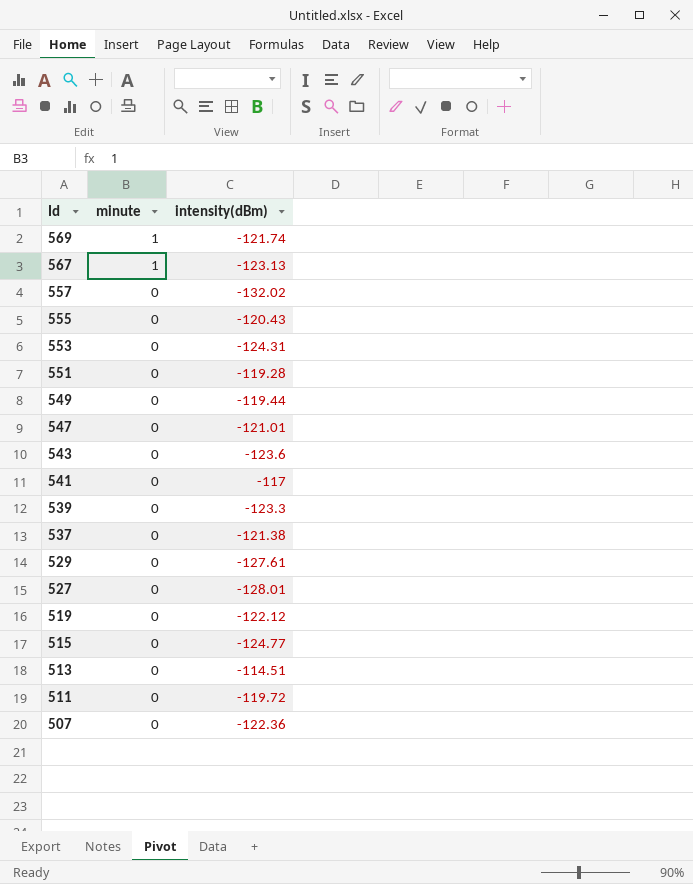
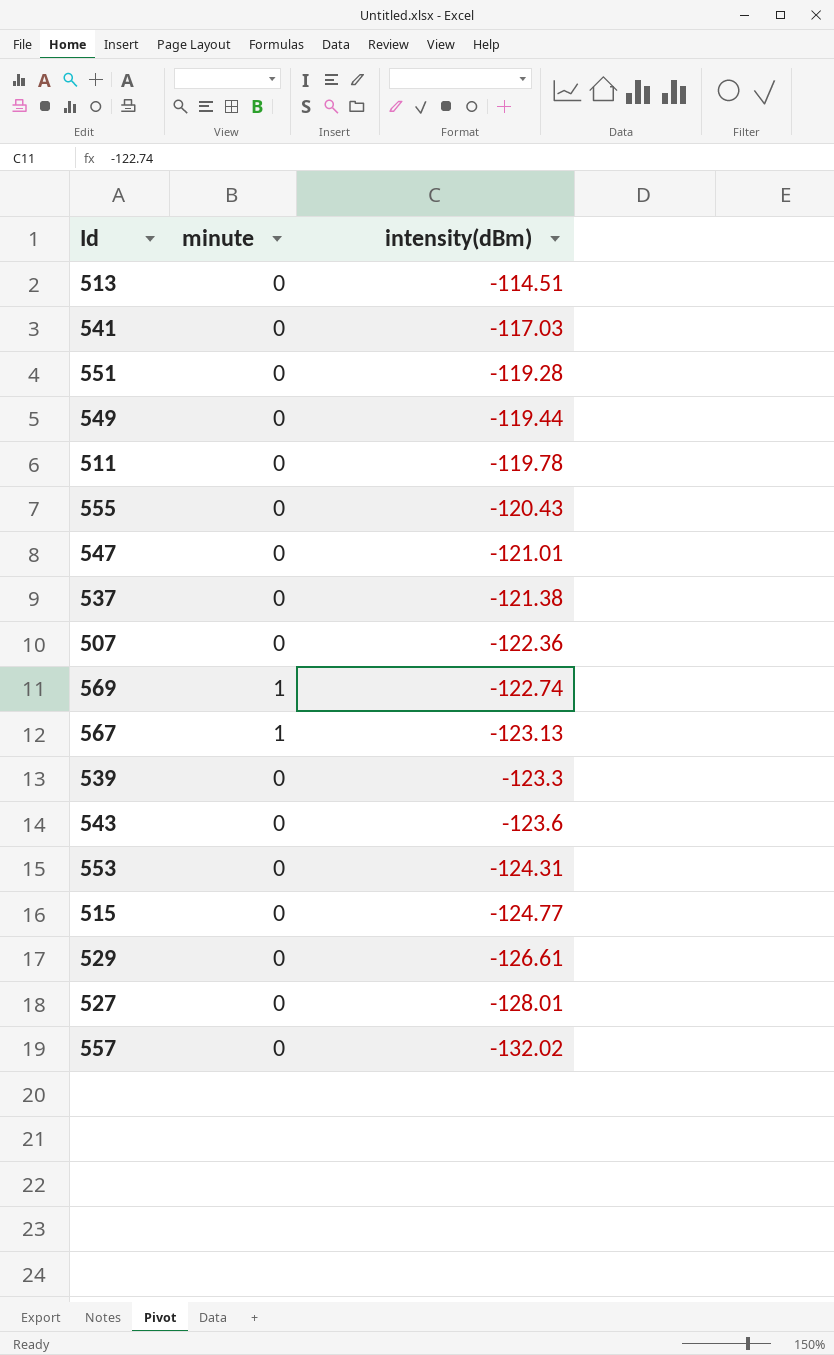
row order: Id descending -> intensity(dBm) descending
row 519: 0 | -122.12 -> none
541 | intensity(dBm): -117 -> -117.03
511 | intensity(dBm): -119.72 -> -119.78
569 | intensity(dBm): -121.74 -> -122.74
529 | intensity(dBm): -127.61 -> -126.61

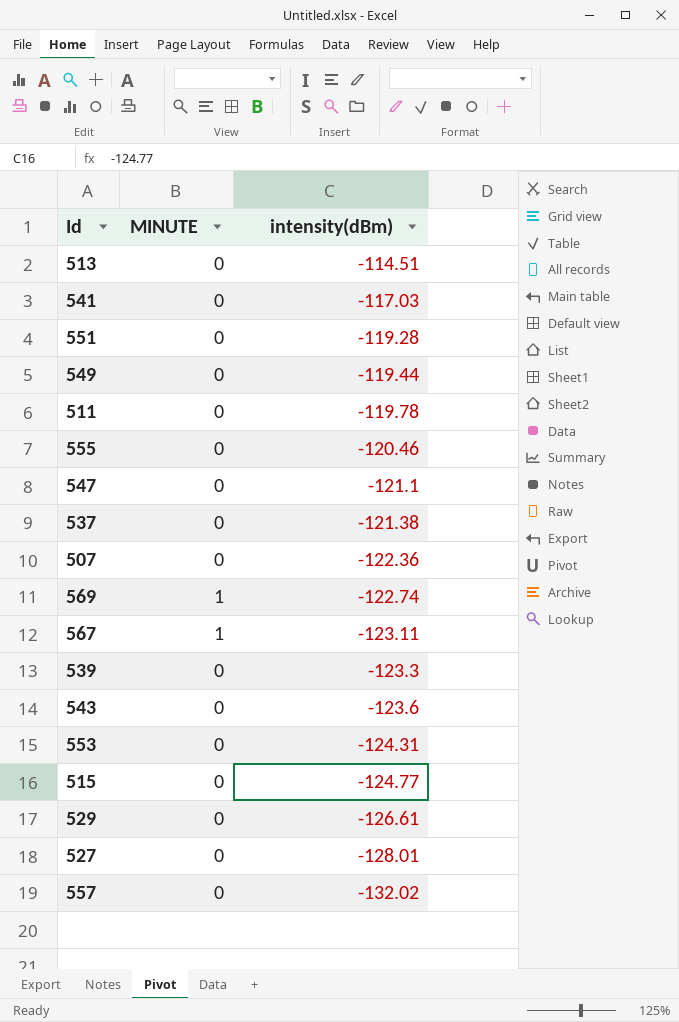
column name: minute -> MINUTE
555 | intensity(dBm): -120.43 -> -120.46
547 | intensity(dBm): -121.01 -> -121.1
567 | intensity(dBm): -123.13 -> -123.11

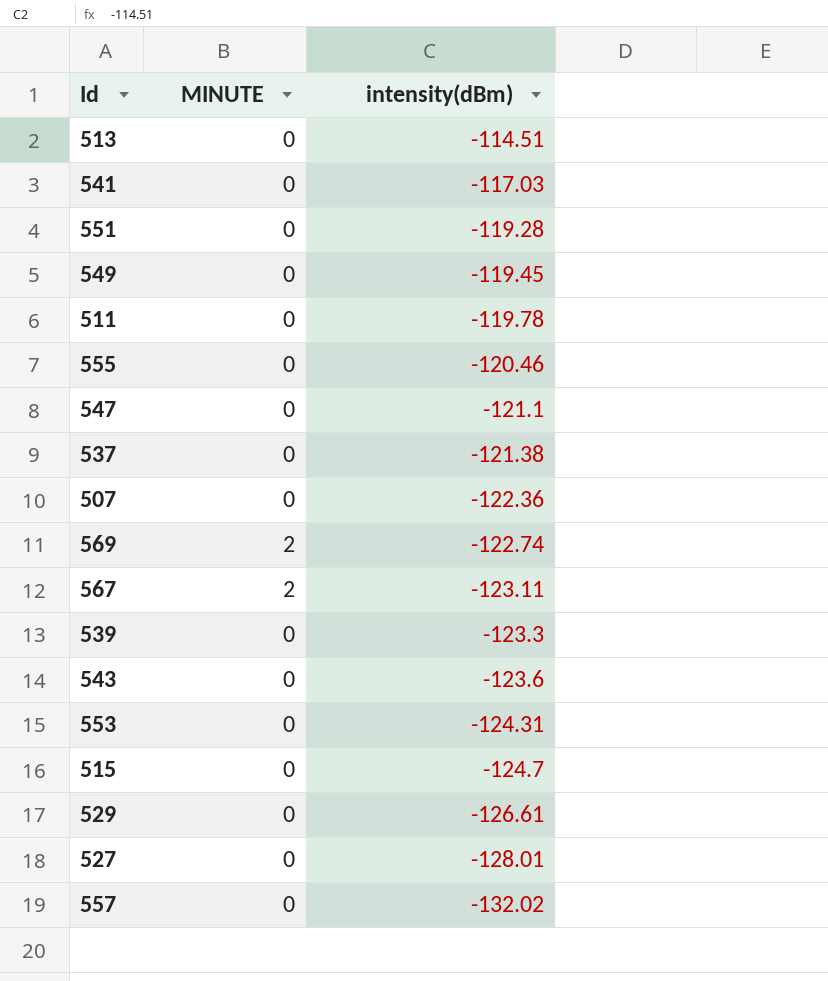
549 | intensity(dBm): -119.44 -> -119.45
569 | MINUTE: 1 -> 2
567 | MINUTE: 1 -> 2
515 | intensity(dBm): -124.77 -> -124.7

